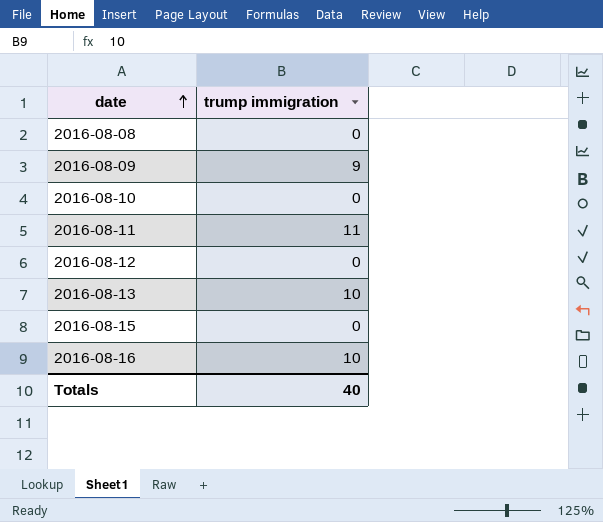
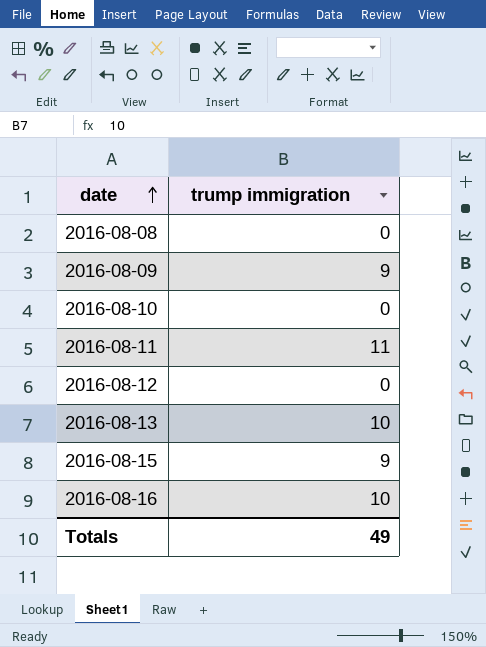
2016-08-15 | trump immigration: 0 -> 9
Totals | trump immigration: 40 -> 49

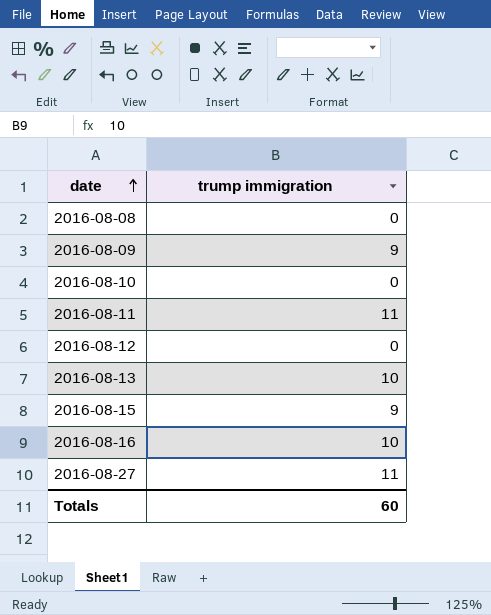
row 2016-08-27: none -> 11
Totals | trump immigration: 49 -> 60

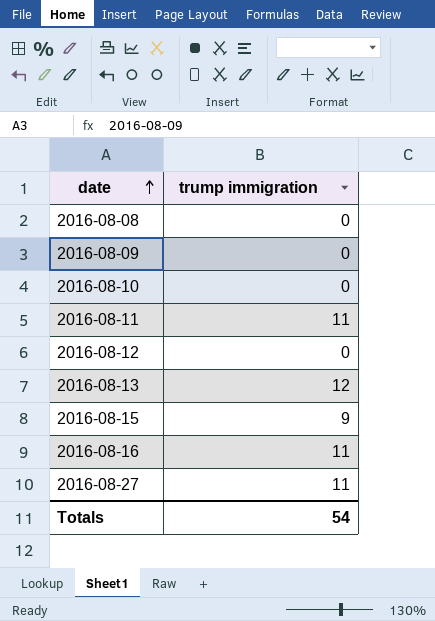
2016-08-09 | trump immigration: 9 -> 0
2016-08-13 | trump immigration: 10 -> 12
2016-08-16 | trump immigration: 10 -> 11
Totals | trump immigration: 60 -> 54

